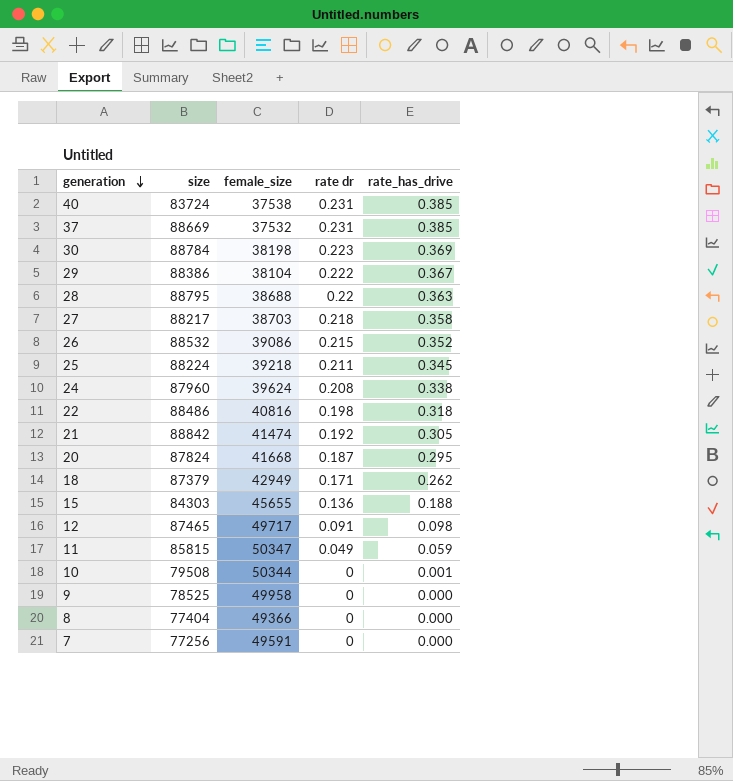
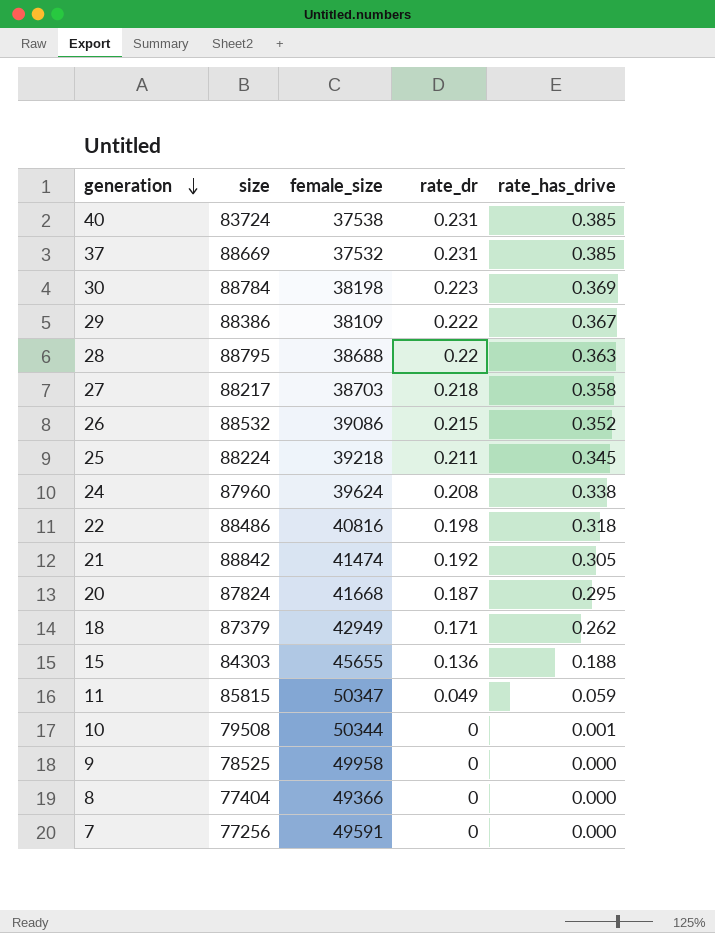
column name: rate dr -> rate_dr
row 12: 87465 | 49717 | 0.091 | 0.098 -> none
29 | female_size: 38104 -> 38109

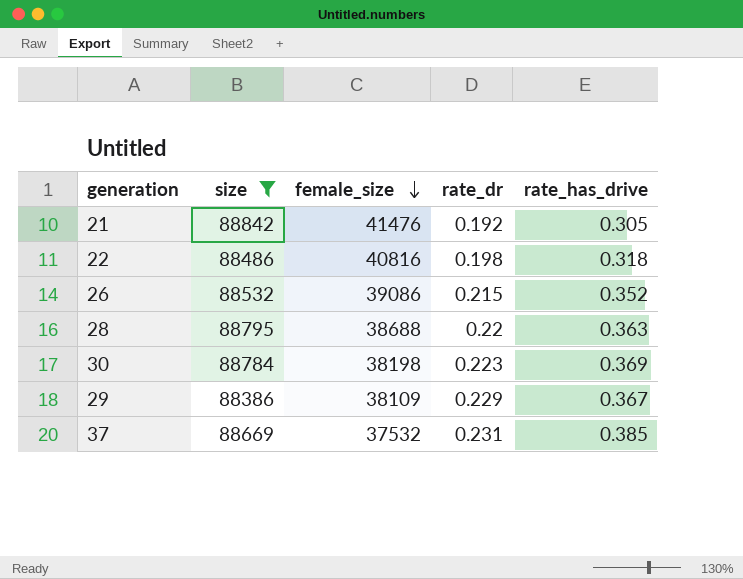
filter: none -> size >= 88386
row order: generation descending -> female_size descending
21 | female_size: 41474 -> 41476
29 | rate_dr: 0.222 -> 0.229

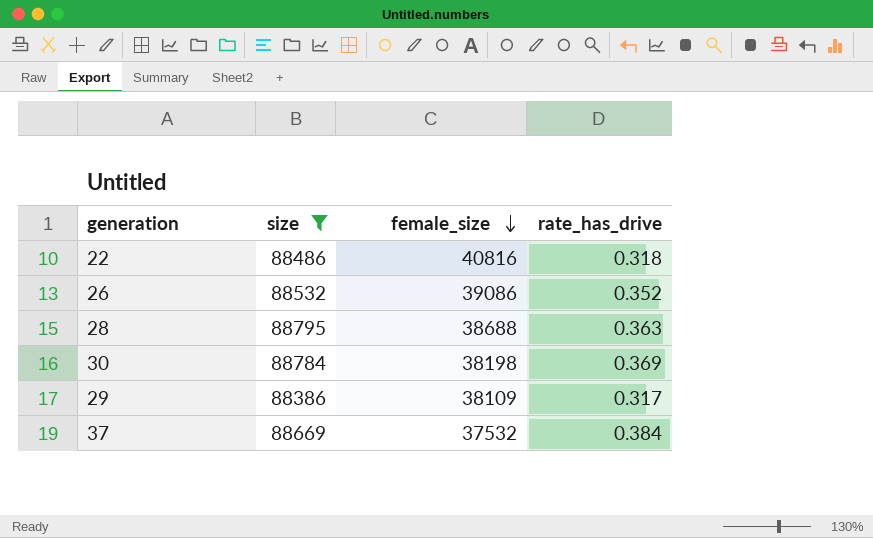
column rate_dr | position: 4 -> none
row 21: 88842 | 41476 | 0.192 | 0.305 -> none
29 | rate_has_drive: 0.367 -> 0.317
37 | rate_has_drive: 0.385 -> 0.384

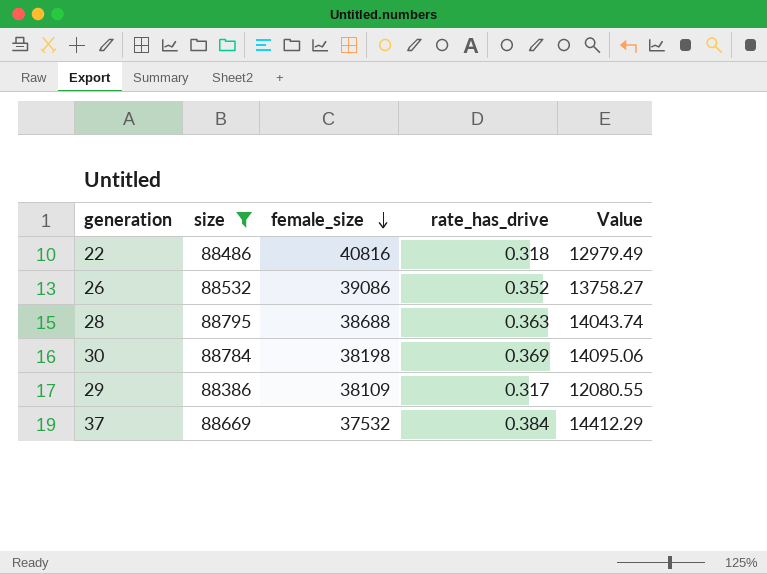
column Value | formula: none -> [female_size] * [rate_has_drive]

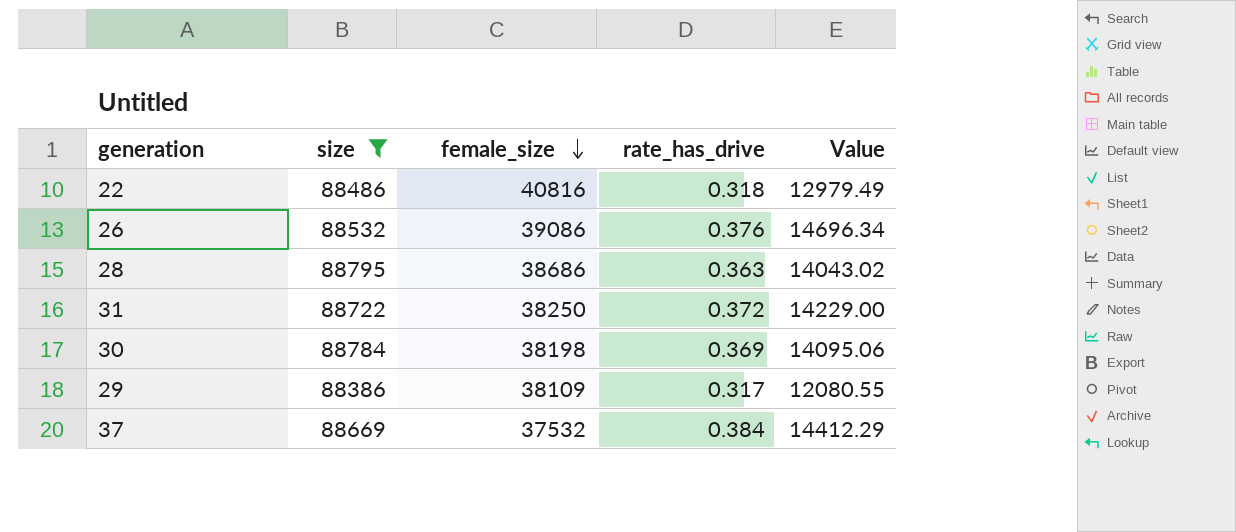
26 | rate_has_drive: 0.352 -> 0.376
26 | Value: 13758.27 -> 14696.34
28 | female_size: 38688 -> 38686
28 | Value: 14043.74 -> 14043.02
row 31: none -> 88722 | 38250 | 0.372 | 14229.00

